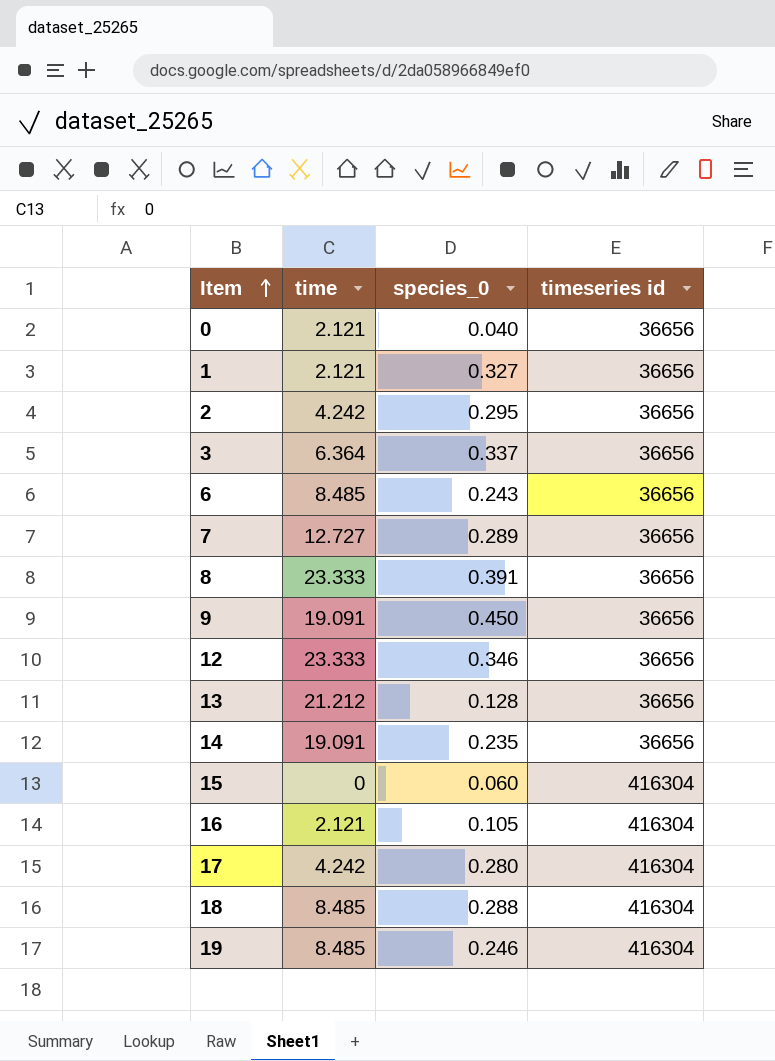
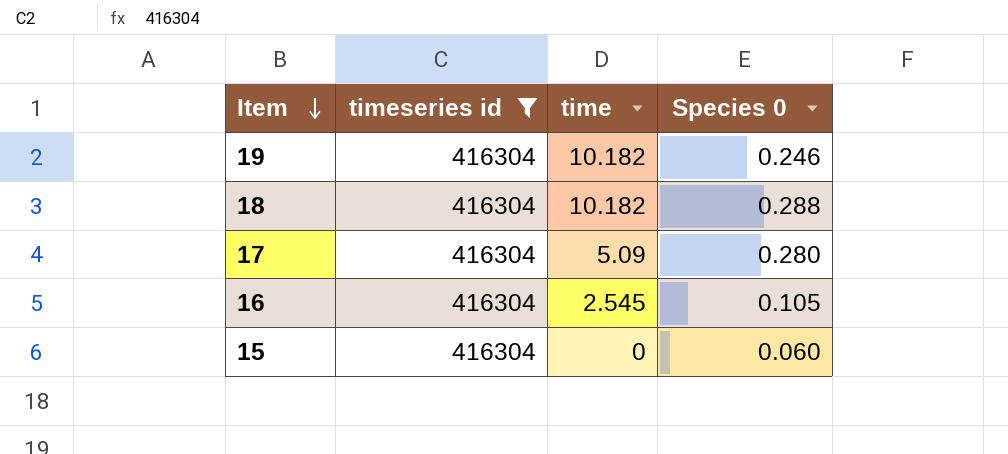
filter: none -> timeseries id = 416304
row order: Item ascending -> Item descending
column timeseries id | position: 4 -> 2
column name: species_0 -> Species 0
19 | time: 8.485 -> 10.182
18 | time: 8.485 -> 10.182
17 | time: 4.242 -> 5.09
16 | time: 2.121 -> 2.545

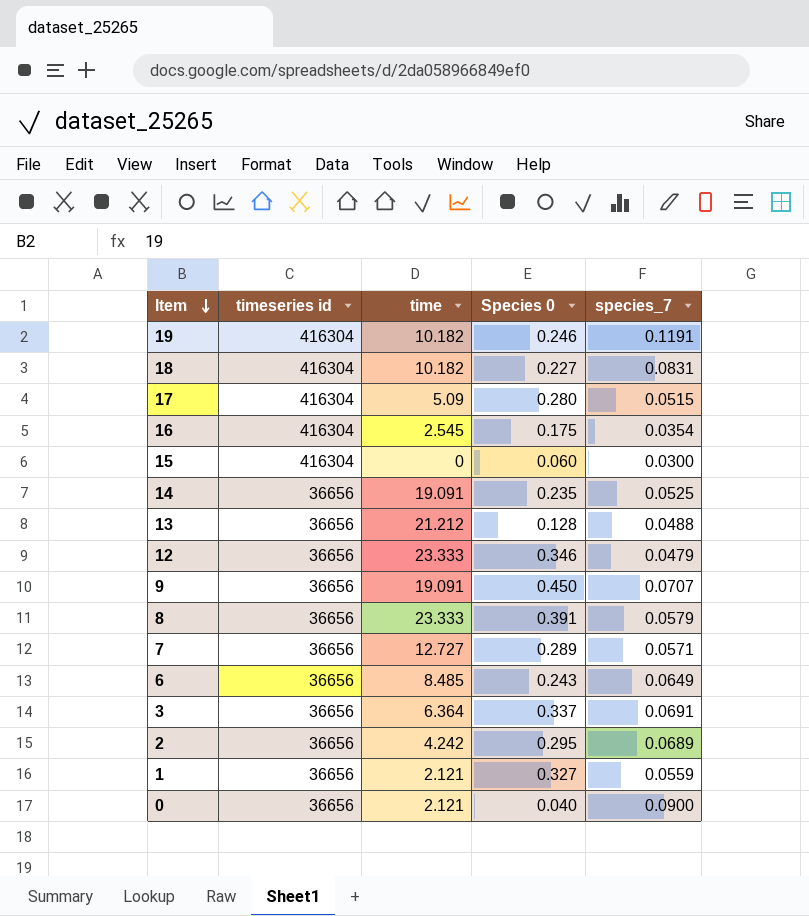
filter: timeseries id = 416304 -> none
column species_7 | position: none -> 5
18 | Species 0: 0.288 -> 0.227
16 | Species 0: 0.105 -> 0.175

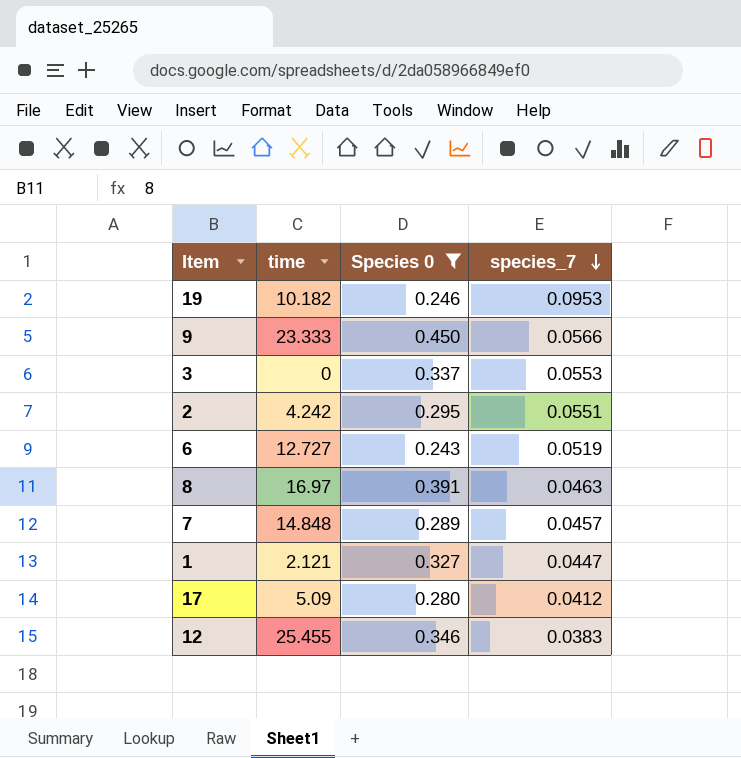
filter: none -> Species 0 >= 0.243
row order: Item descending -> species_7 descending
column timeseries id | position: 2 -> none
19 | species_7: 0.1191 -> 0.0953
9 | time: 19.091 -> 23.333
9 | species_7: 0.0707 -> 0.0566
3 | time: 6.364 -> 0
3 | species_7: 0.0691 -> 0.0553
2 | species_7: 0.0689 -> 0.0551
6 | time: 8.485 -> 12.727
6 | species_7: 0.0649 -> 0.0519
8 | time: 23.333 -> 16.97
8 | species_7: 0.0579 -> 0.0463
7 | time: 12.727 -> 14.848
7 | species_7: 0.0571 -> 0.0457
1 | species_7: 0.0559 -> 0.0447
17 | species_7: 0.0515 -> 0.0412
12 | time: 23.333 -> 25.455
12 | species_7: 0.0479 -> 0.0383

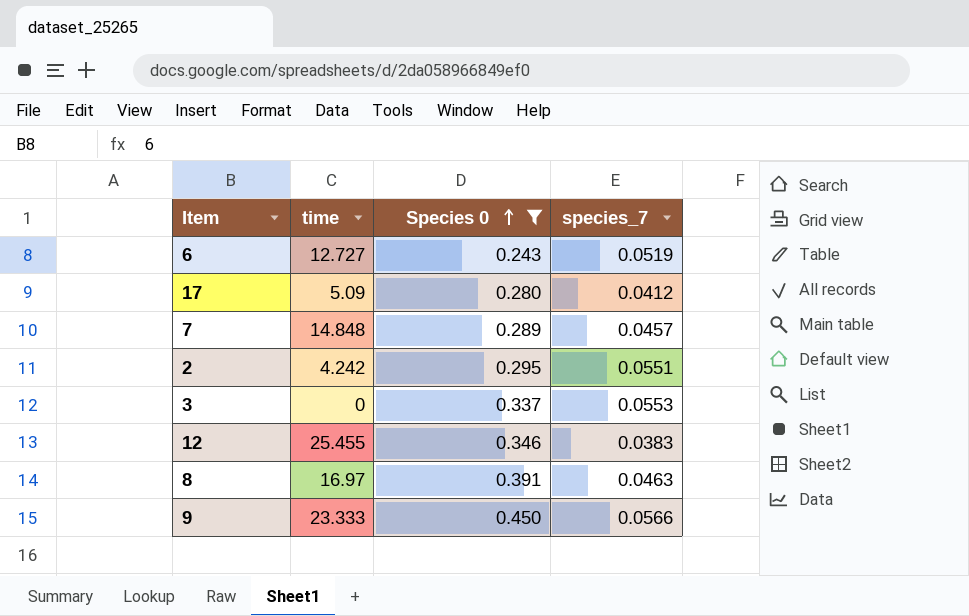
row order: species_7 descending -> Species 0 ascending
row 19: 10.182 | 0.246 | 0.0953 -> none
row 1: 2.121 | 0.327 | 0.0447 -> none

